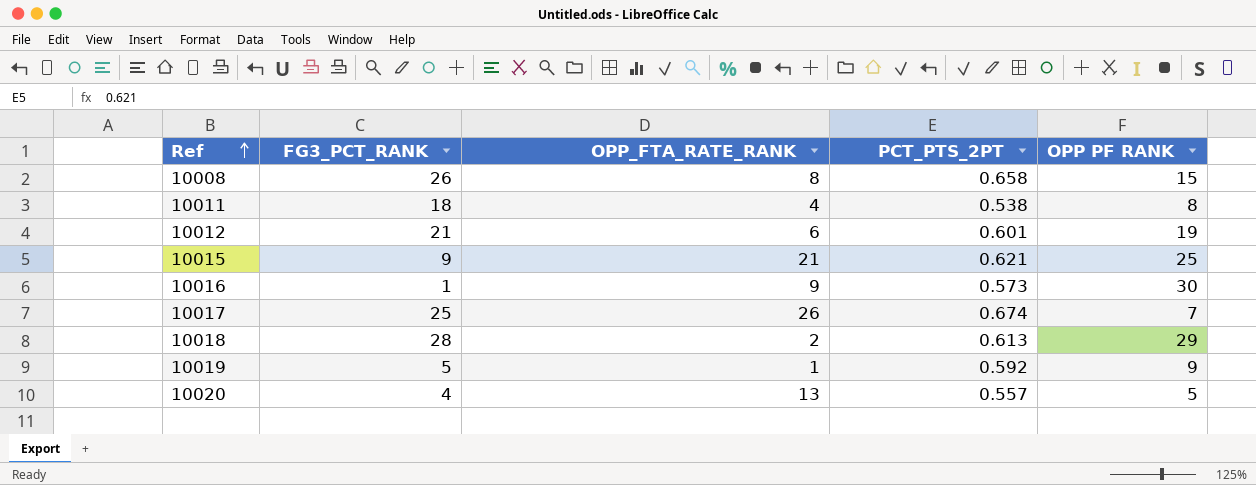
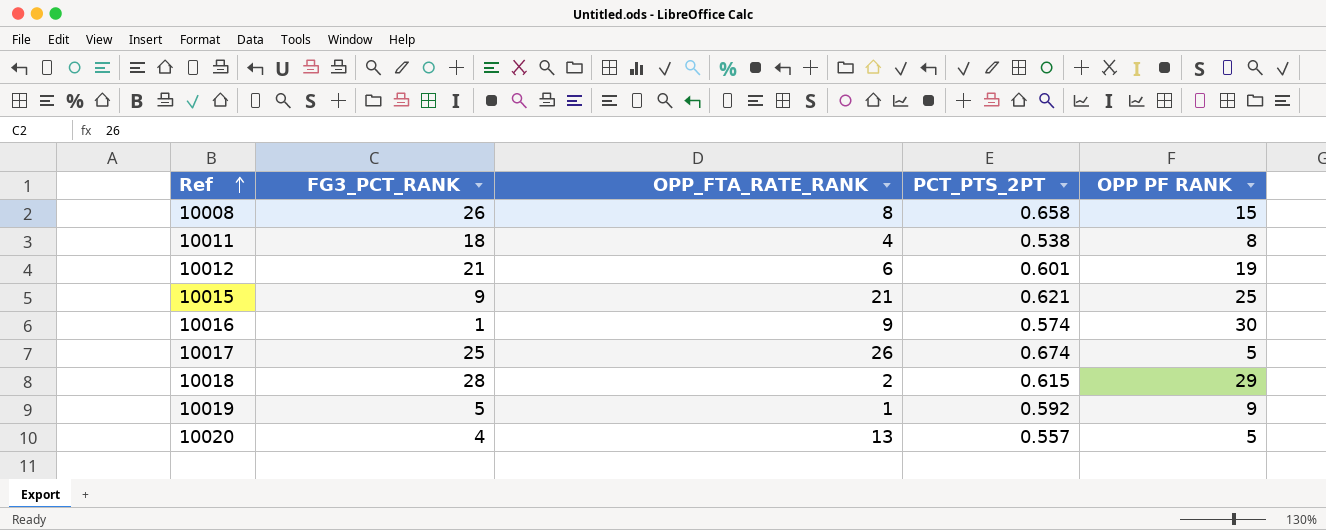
10016 | PCT_PTS_2PT: 0.573 -> 0.574
10017 | OPP PF RANK: 7 -> 5
10018 | PCT_PTS_2PT: 0.613 -> 0.615

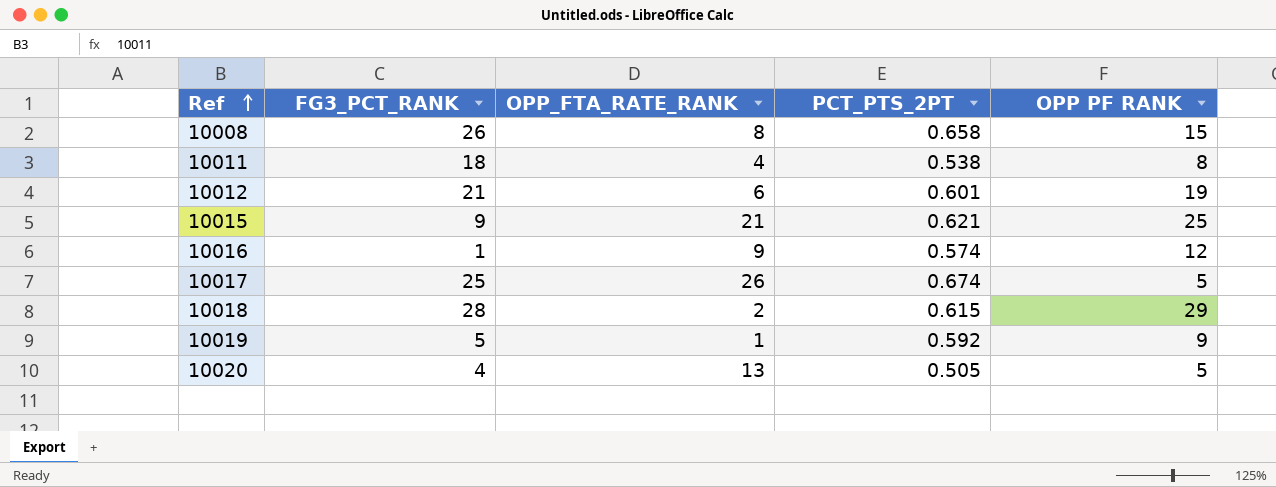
10016 | OPP PF RANK: 30 -> 12
10020 | PCT_PTS_2PT: 0.557 -> 0.505

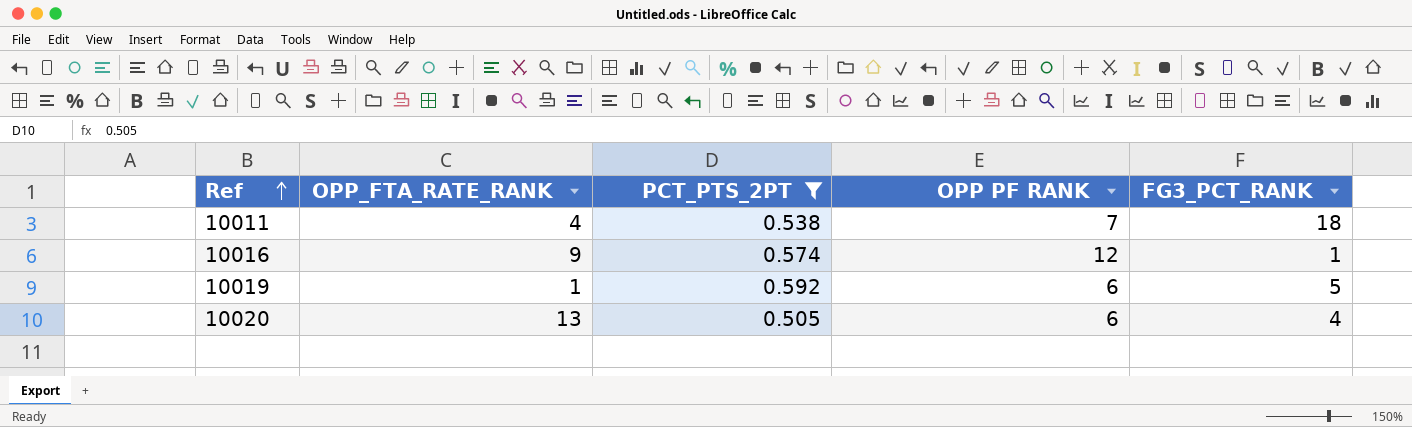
filter: none -> PCT_PTS_2PT <= 0.592
column FG3_PCT_RANK | position: 2 -> 5
10011 | OPP PF RANK: 8 -> 7
10019 | OPP PF RANK: 9 -> 6
10020 | OPP PF RANK: 5 -> 6

